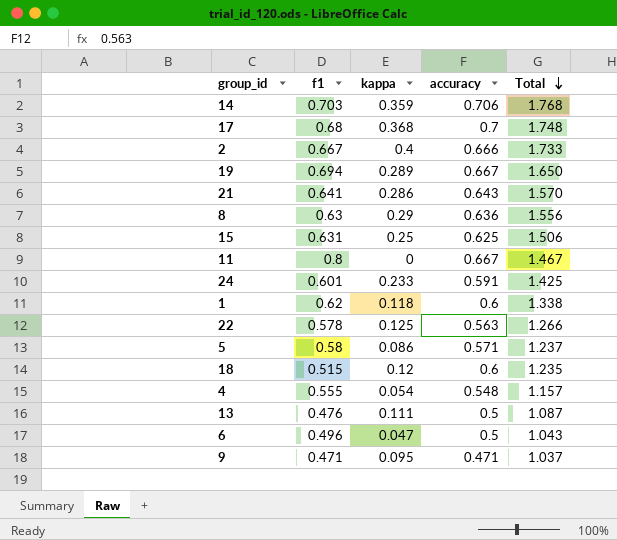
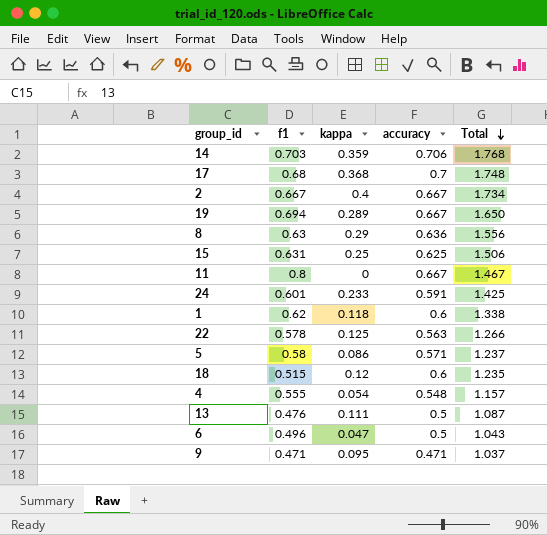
row 21: 0.641 | 0.286 | 0.643 | 1.570 -> none
2 | accuracy: 0.666 -> 0.667
2 | Total: 1.733 -> 1.734

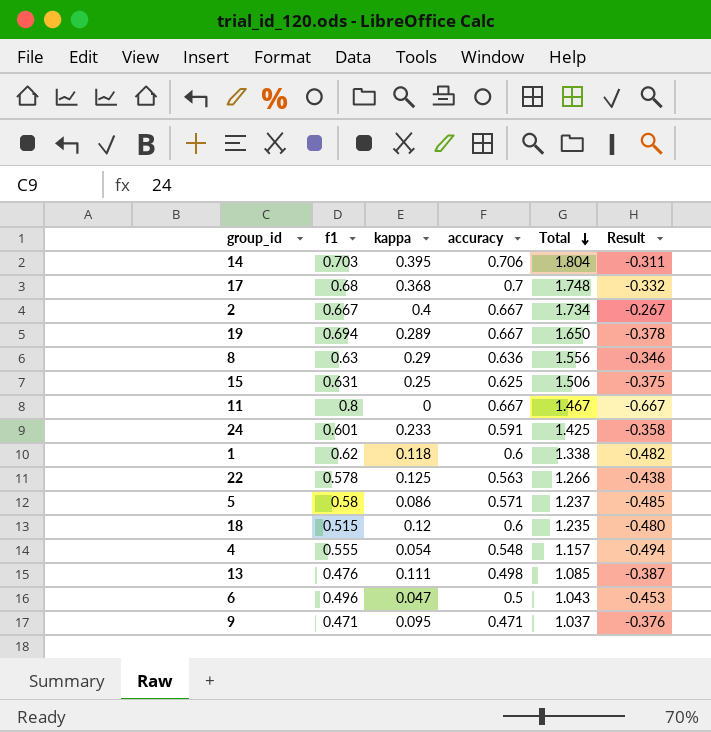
column Result | formula: none -> [kappa] - [accuracy]
14 | kappa: 0.359 -> 0.395
14 | Total: 1.768 -> 1.804
13 | accuracy: 0.5 -> 0.498
13 | Total: 1.087 -> 1.085

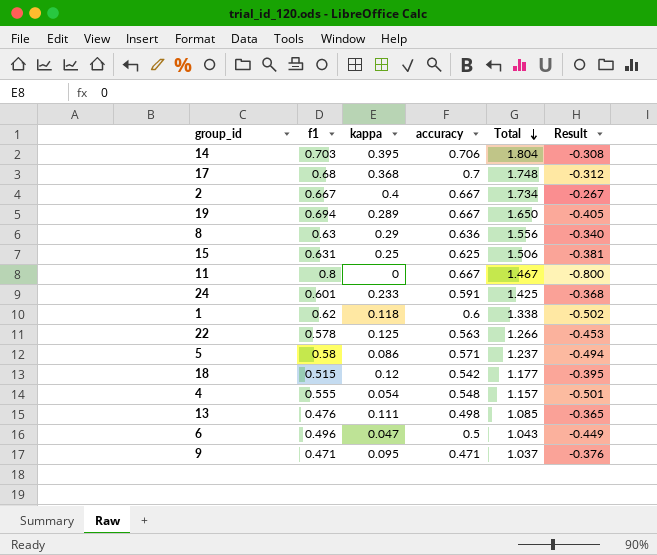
column Result | formula: [kappa] - [accuracy] -> [kappa] - [f1]
18 | accuracy: 0.6 -> 0.542
18 | Total: 1.235 -> 1.177

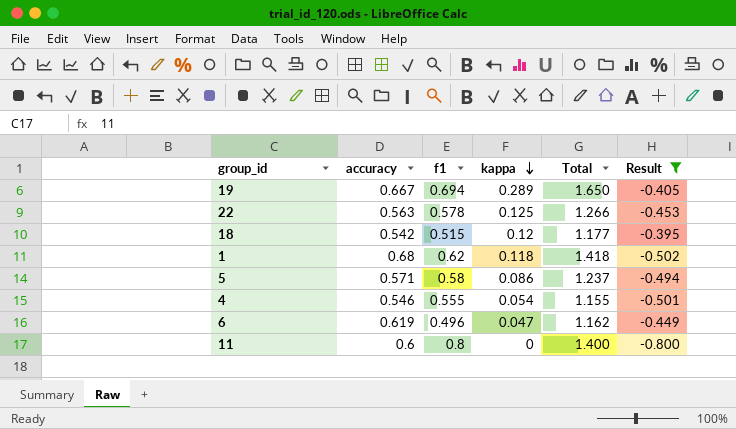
filter: none -> Result <= -0.395
row order: Total descending -> kappa descending
column accuracy | position: 4 -> 2
1 | accuracy: 0.6 -> 0.68
1 | Total: 1.338 -> 1.418
4 | accuracy: 0.548 -> 0.546
4 | Total: 1.157 -> 1.155
6 | accuracy: 0.5 -> 0.619
6 | Total: 1.043 -> 1.162
11 | accuracy: 0.667 -> 0.6
11 | Total: 1.467 -> 1.400

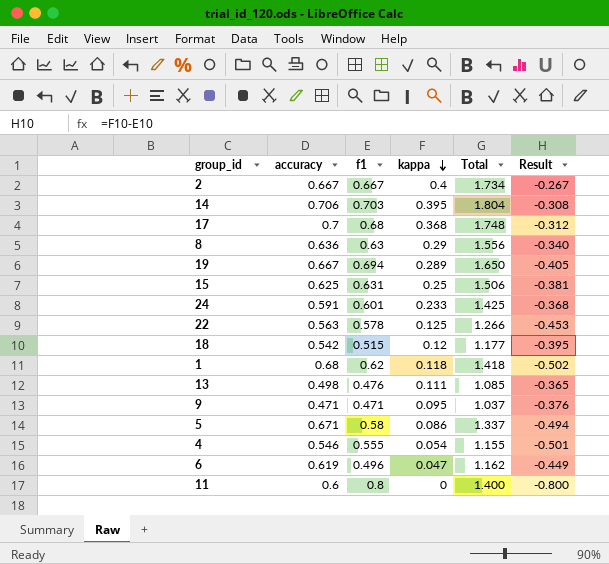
filter: Result <= -0.395 -> none
5 | accuracy: 0.571 -> 0.671
5 | Total: 1.237 -> 1.337

